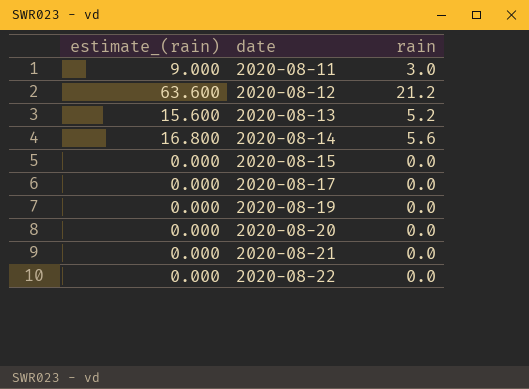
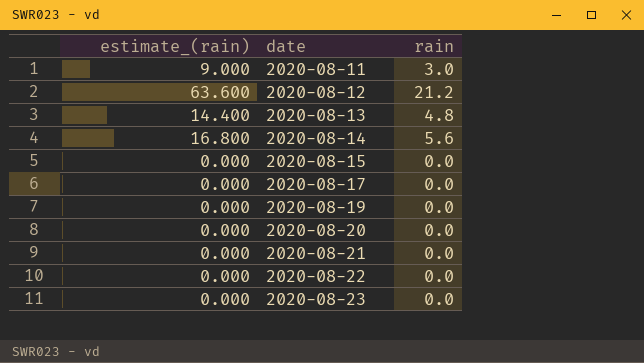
2020-08-13 | estimate_(rain): 15.600 -> 14.400
2020-08-13 | rain: 5.2 -> 4.8
row 2020-08-23: none -> 0.000 | 0.0

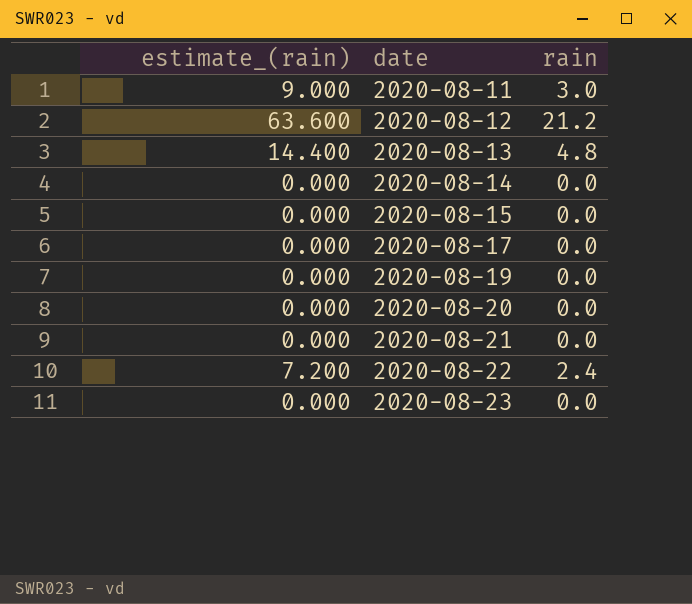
2020-08-14 | estimate_(rain): 16.800 -> 0.000
2020-08-14 | rain: 5.6 -> 0.0
2020-08-22 | estimate_(rain): 0.000 -> 7.200
2020-08-22 | rain: 0.0 -> 2.4

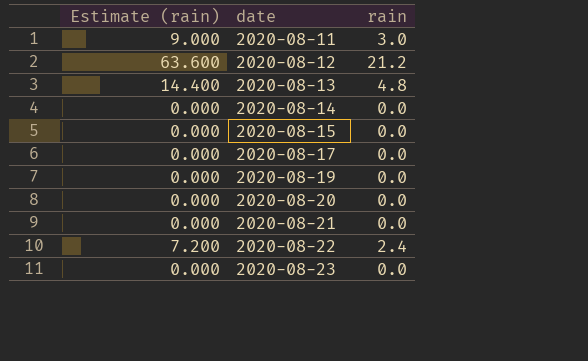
column name: estimate_(rain) -> Estimate (rain)

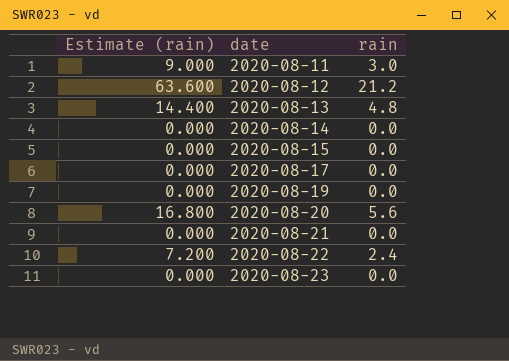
2020-08-20 | Estimate (rain): 0.000 -> 16.800
2020-08-20 | rain: 0.0 -> 5.6

